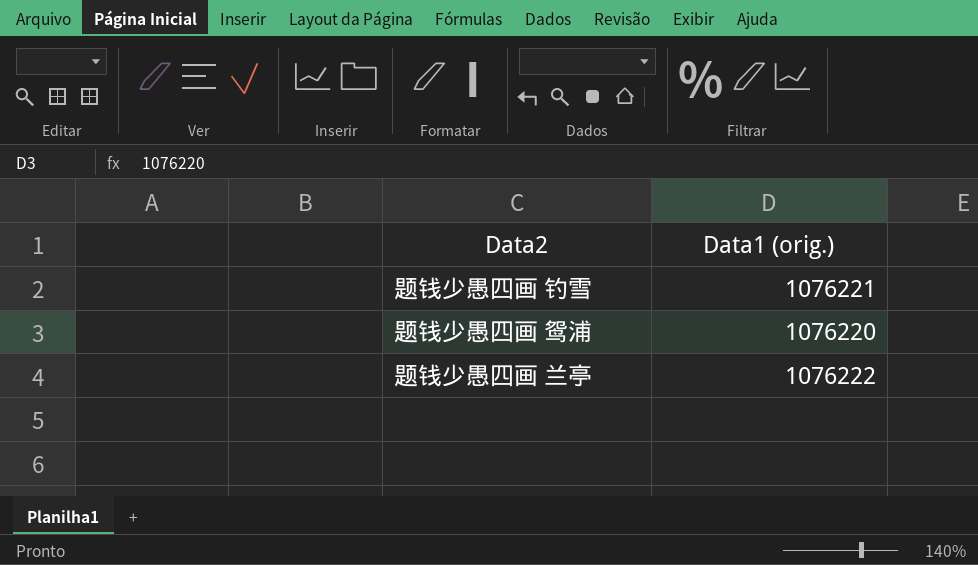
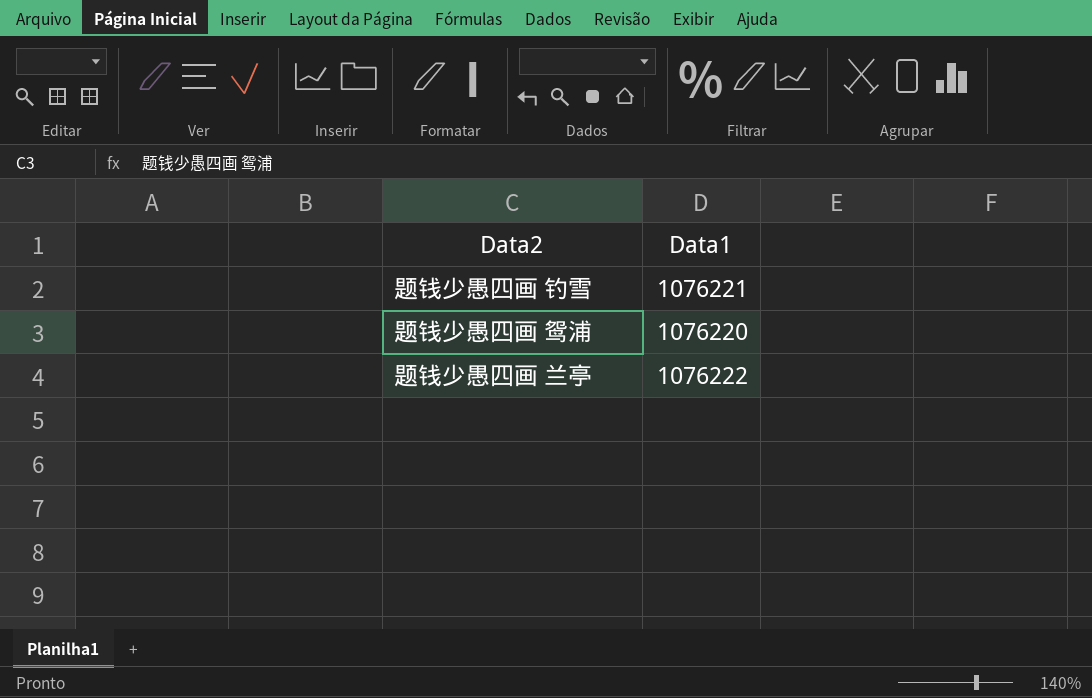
column name: Data1 (orig.) -> Data1

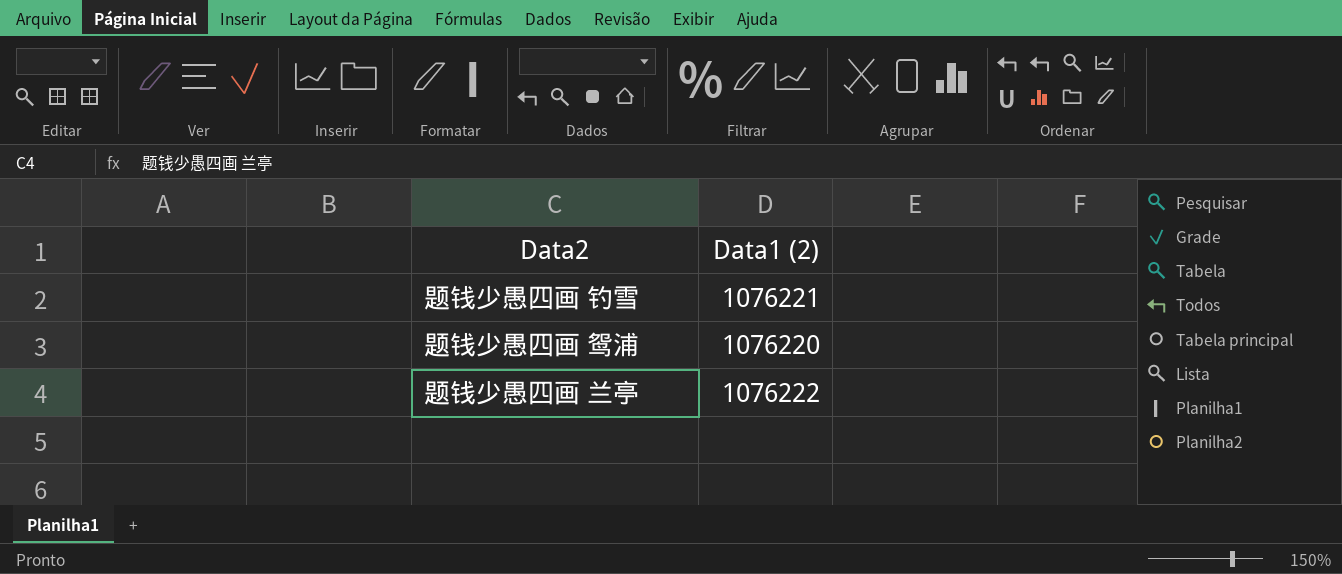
column name: Data1 -> Data1 (2)

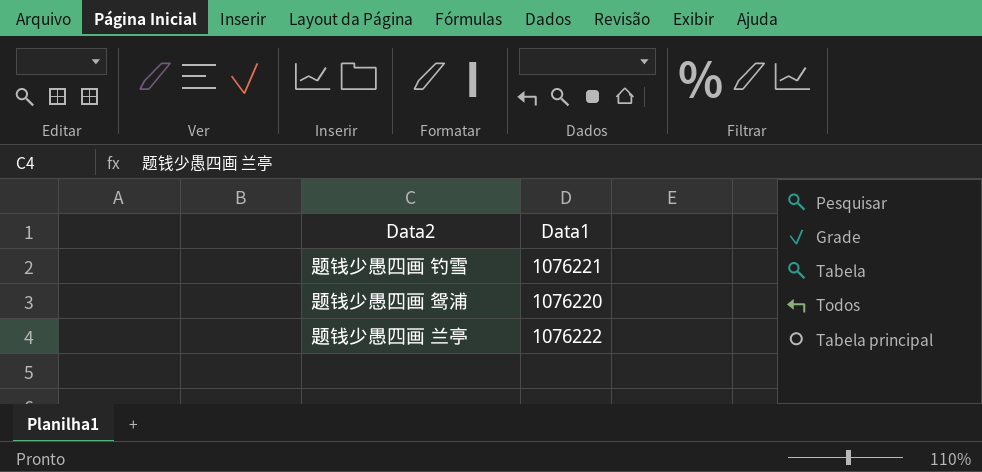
column name: Data1 (2) -> Data1

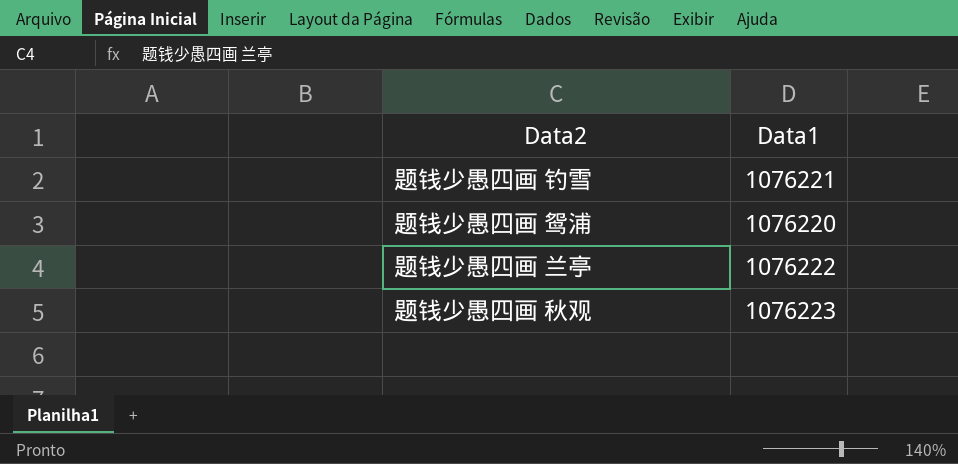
row 题钱少愚四画 秋观: none -> 1076223

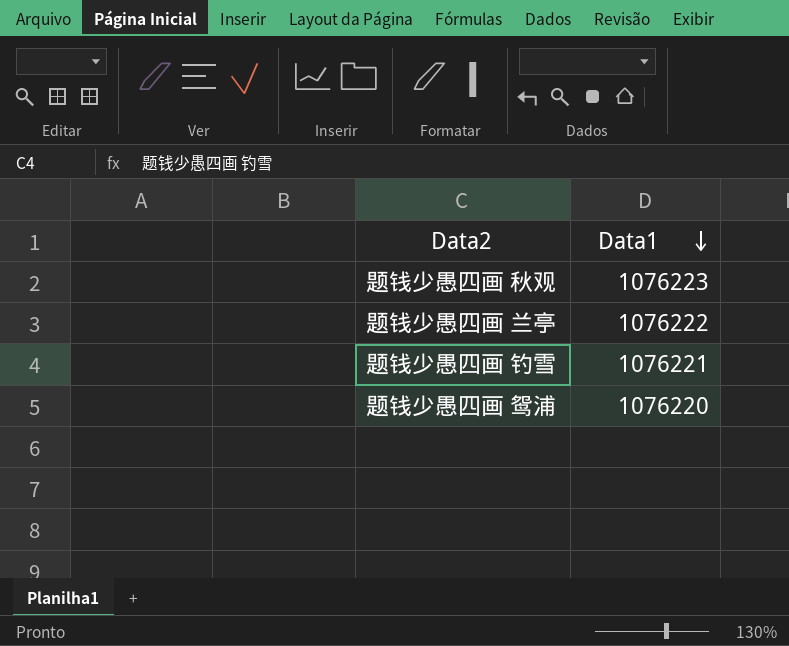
row order: none -> Data1 descending

